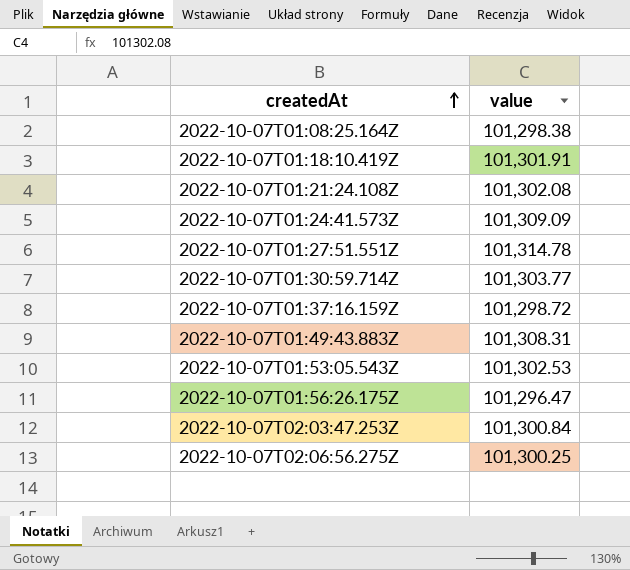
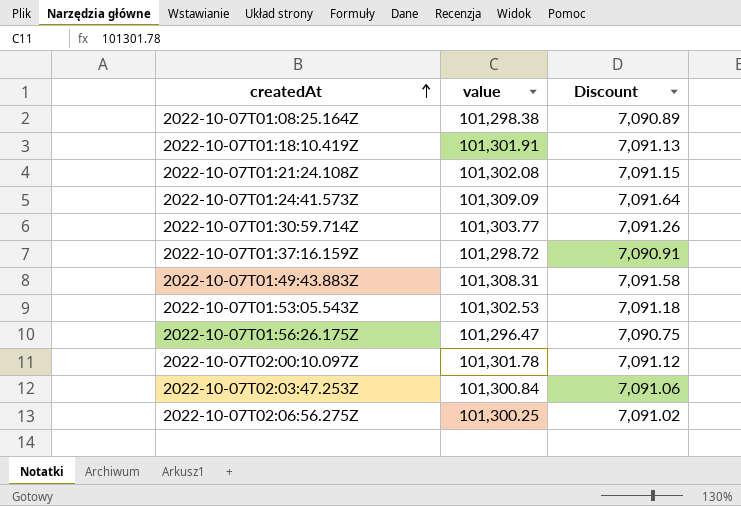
column Discount | formula: none -> [value] * 0.07
row 2022-10-07T01:27:51.551Z: 101,314.78 -> none
row 2022-10-07T02:00:10.097Z: none -> 101,301.78 | 7,091.12

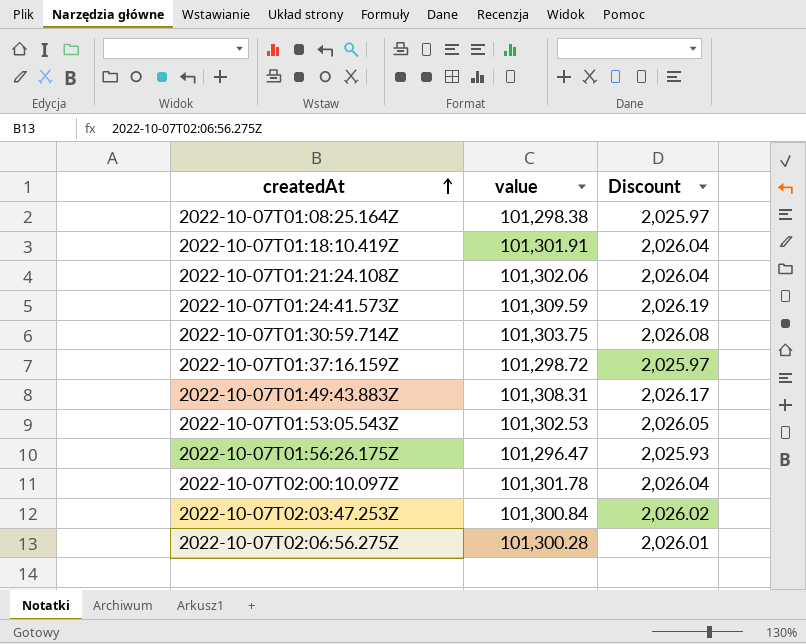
column Discount | formula: [value] * 0.07 -> [value] * 0.02
2022-10-07T01:21:24.108Z | value: 101,302.08 -> 101,302.06
2022-10-07T01:24:41.573Z | value: 101,309.09 -> 101,309.59
2022-10-07T01:30:59.714Z | value: 101,303.77 -> 101,303.75
2022-10-07T02:06:56.275Z | value: 101,300.25 -> 101,300.28

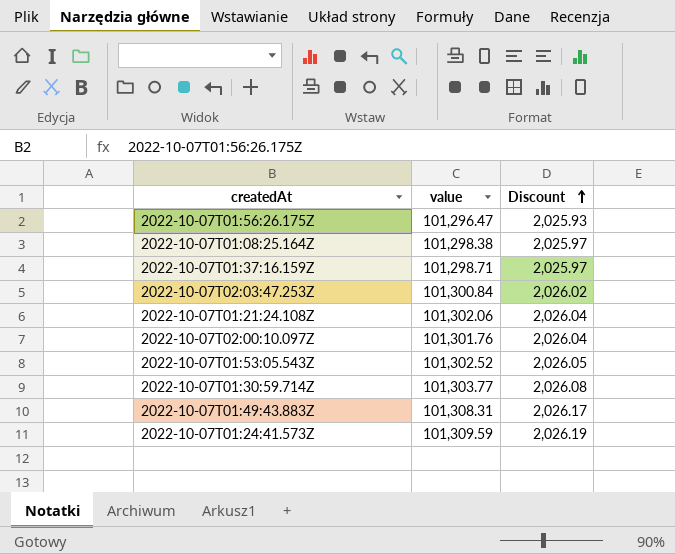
row order: createdAt ascending -> Discount ascending
row 2022-10-07T01:18:10.419Z: 101,301.91 | 2,026.04 -> none
row 2022-10-07T02:06:56.275Z: 101,300.28 | 2,026.01 -> none
2022-10-07T01:37:16.159Z | value: 101,298.72 -> 101,298.71
2022-10-07T02:00:10.097Z | value: 101,301.78 -> 101,301.76
2022-10-07T01:53:05.543Z | value: 101,302.53 -> 101,302.52
2022-10-07T01:30:59.714Z | value: 101,303.75 -> 101,303.77

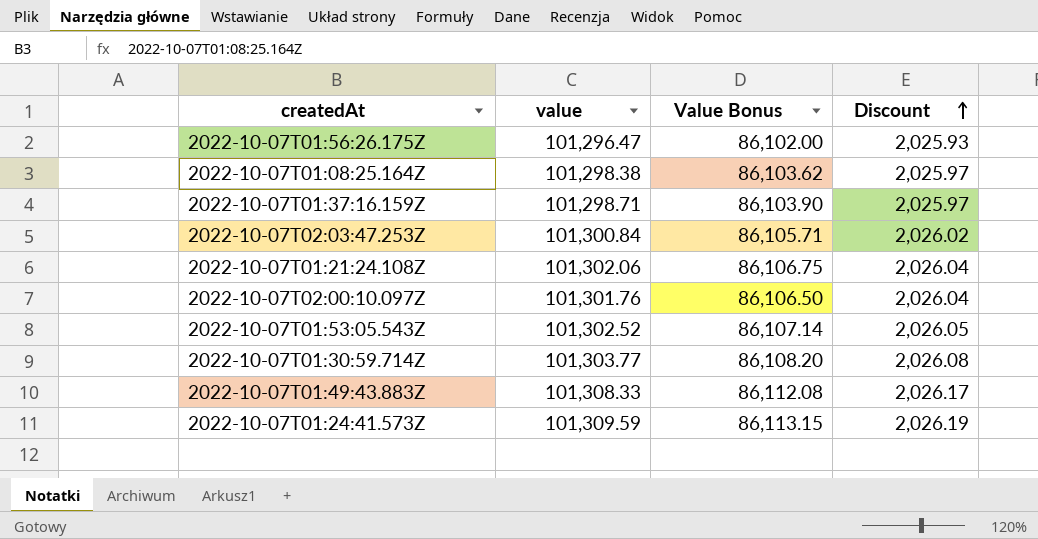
column Value Bonus | formula: none -> [value] * 0.85
2022-10-07T01:49:43.883Z | value: 101,308.31 -> 101,308.33

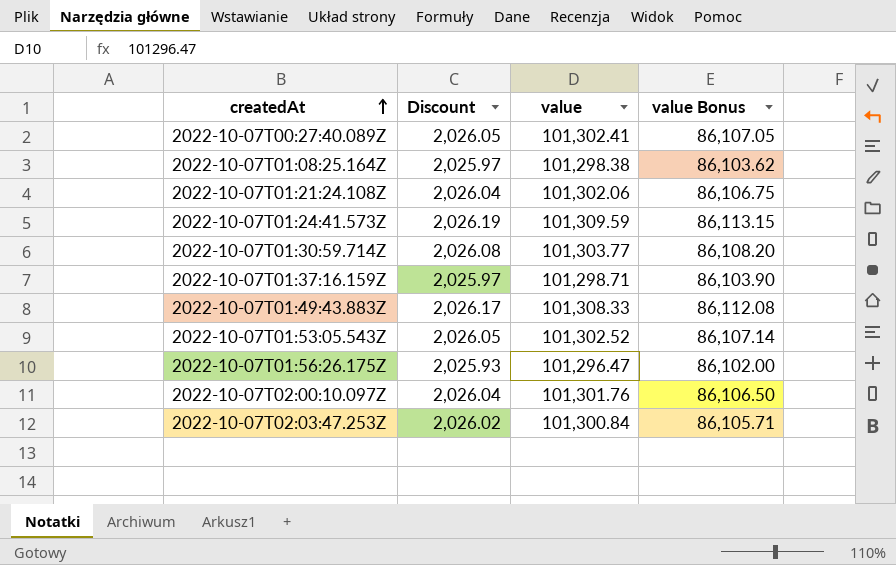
row order: Discount ascending -> createdAt ascending
column Discount | position: 4 -> 2
column name: Value Bonus -> value Bonus
row 2022-10-07T00:27:40.089Z: none -> 2,026.05 | 101,302.41 | 86,107.05

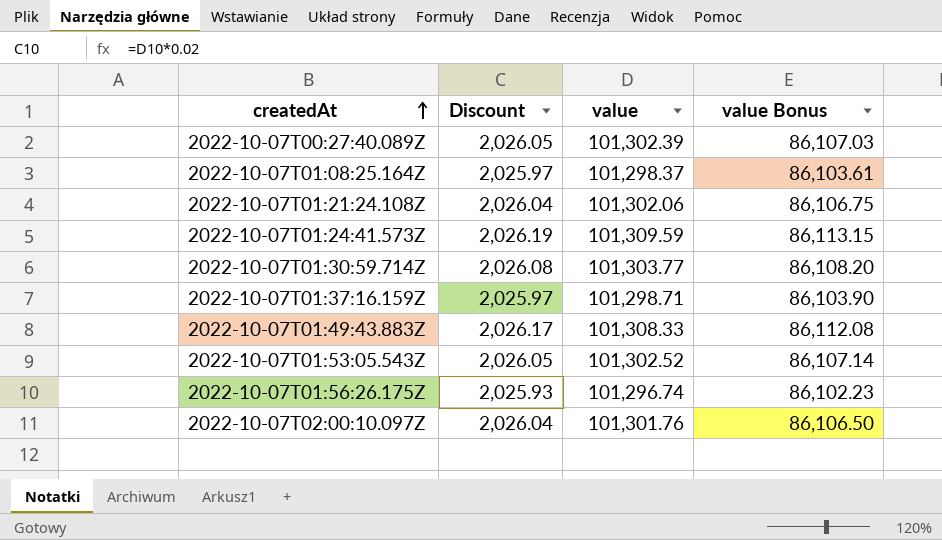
row 2022-10-07T02:03:47.253Z: 2,026.02 | 101,300.84 | 86,105.71 -> none
2022-10-07T00:27:40.089Z | value: 101,302.41 -> 101,302.39
2022-10-07T00:27:40.089Z | value Bonus: 86,107.05 -> 86,107.03
2022-10-07T01:08:25.164Z | value: 101,298.38 -> 101,298.37
2022-10-07T01:08:25.164Z | value Bonus: 86,103.62 -> 86,103.61
2022-10-07T01:56:26.175Z | value: 101,296.47 -> 101,296.74
2022-10-07T01:56:26.175Z | value Bonus: 86,102.00 -> 86,102.23

